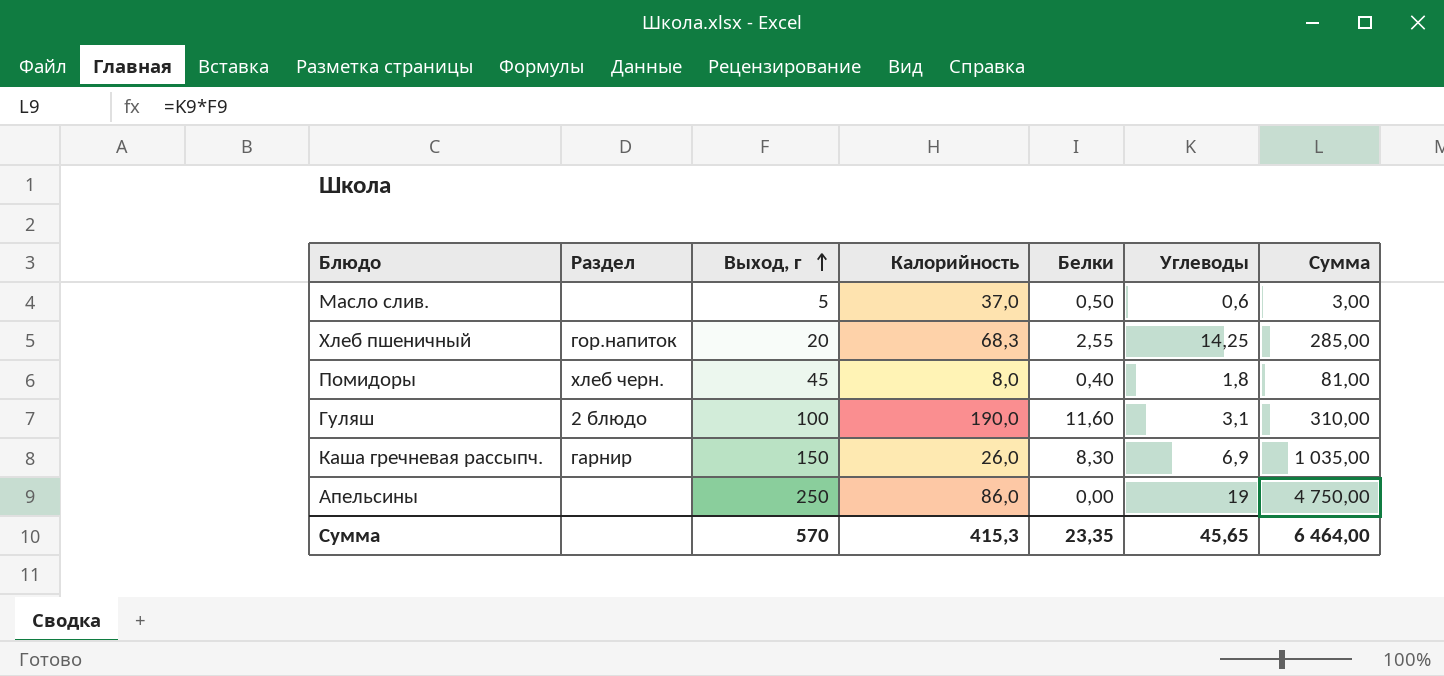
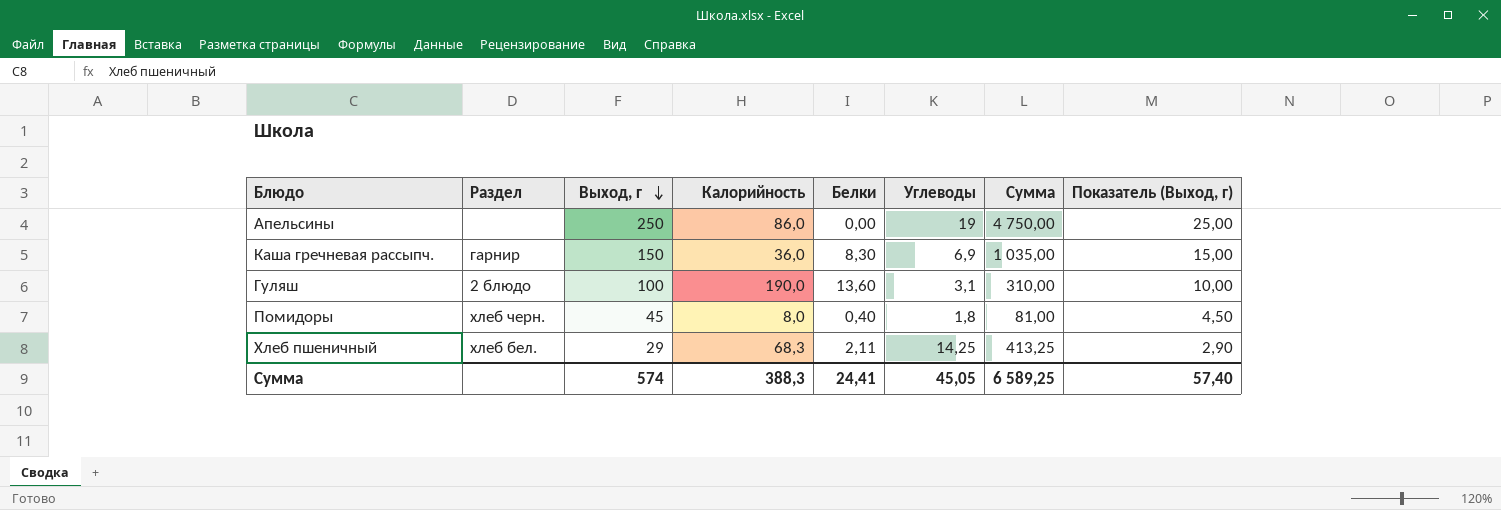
row order: Выход, г ascending -> Выход, г descending
column Показатель (Выход, г) | formula: none -> [Выход, г] * 0,1
row Масло слив.: none | 5 | 37,0 | 0,50 | 0,6 | 3,00 -> none
Каша гречневая рассыпч. | Калорийность: 26,0 -> 36,0
Гуляш | Белки: 11,60 -> 13,60
Хлеб пшеничный | Раздел: гор.напиток -> хлеб бел.
Хлеб пшеничный | Выход, г: 20 -> 29
Хлеб пшеничный | Белки: 2,55 -> 2,11
Хлеб пшеничный | Сумма: 285,00 -> 413,25
Сумма | Выход, г: 570 -> 574
Сумма | Калорийность: 415,3 -> 388,3
Сумма | Белки: 23,35 -> 24,41
Сумма | Углеводы: 45,65 -> 45,05
Сумма | Сумма: 6 464,00 -> 6 589,25

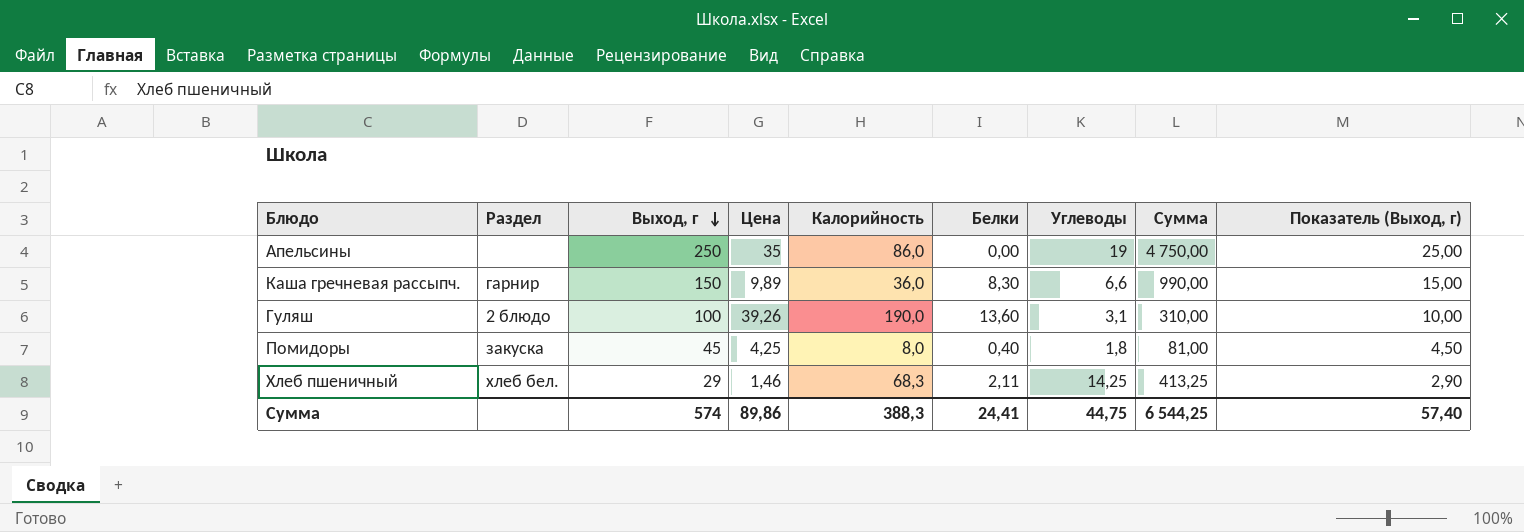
column Цена | position: none -> 4
Каша гречневая рассыпч. | Углеводы: 6,9 -> 6,6
Каша гречневая рассыпч. | Сумма: 1 035,00 -> 990,00
Помидоры | Раздел: хлеб черн. -> закуска
Сумма | Углеводы: 45,05 -> 44,75
Сумма | Сумма: 6 589,25 -> 6 544,25

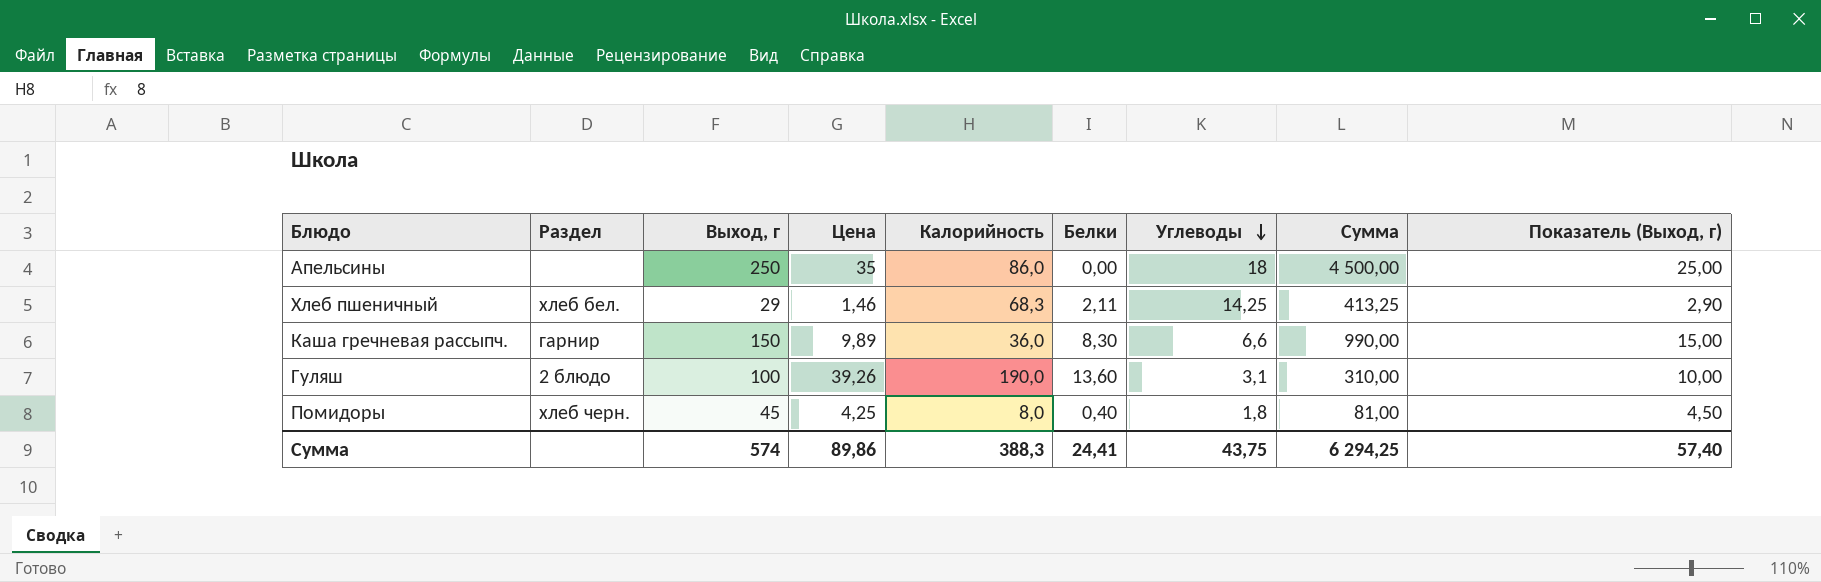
row order: Выход, г descending -> Углеводы descending
Апельсины | Углеводы: 19 -> 18
Апельсины | Сумма: 4 750,00 -> 4 500,00
Помидоры | Раздел: закуска -> хлеб черн.
Сумма | Углеводы: 44,75 -> 43,75
Сумма | Сумма: 6 544,25 -> 6 294,25

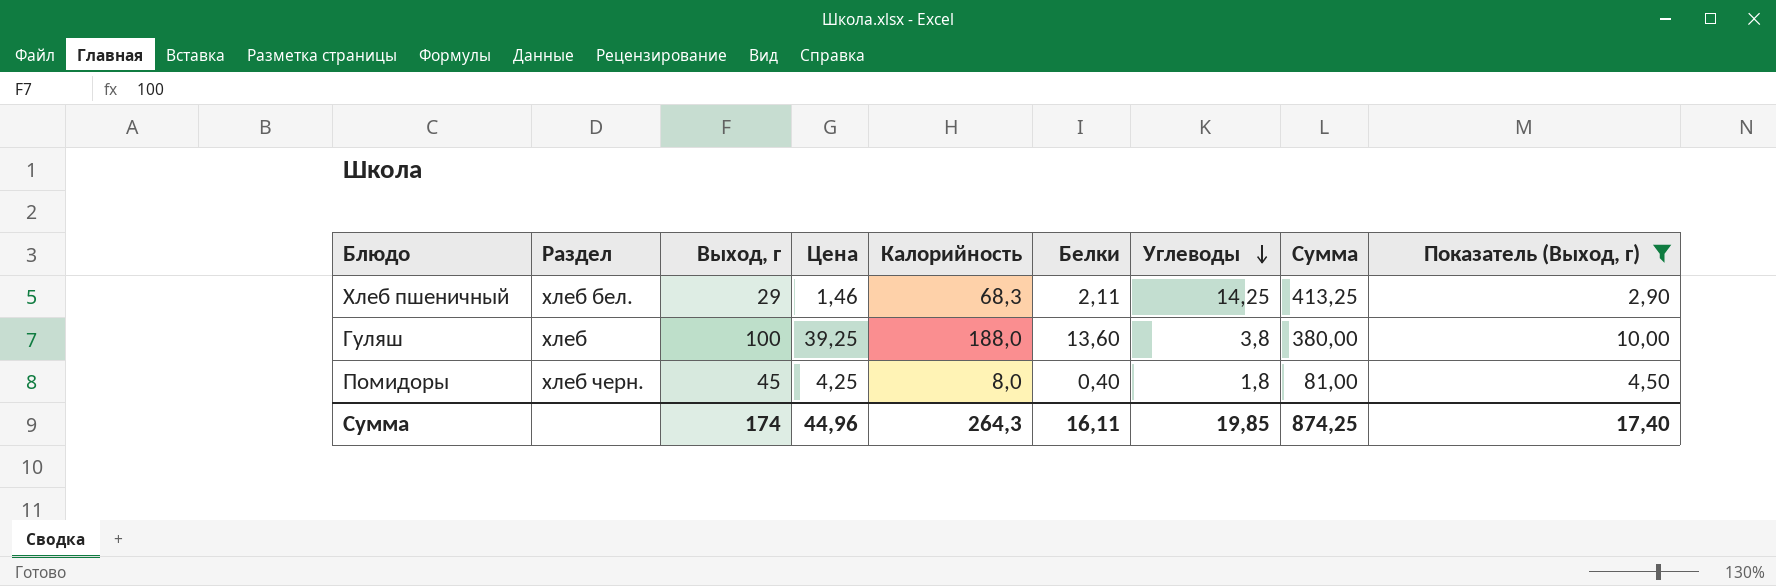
filter: none -> Показатель (Выход, г) <= 10,00
Гуляш | Раздел: 2 блюдо -> хлеб
Гуляш | Цена: 39,26 -> 39,25
Гуляш | Калорийность: 190,0 -> 188,0
Гуляш | Углеводы: 3,1 -> 3,8
Гуляш | Сумма: 310,00 -> 380,00
Сумма | Выход, г: 574 -> 174
Сумма | Цена: 89,86 -> 44,96
Сумма | Калорийность: 388,3 -> 264,3
Сумма | Белки: 24,41 -> 16,11
Сумма | Углеводы: 43,75 -> 19,85
Сумма | Сумма: 6 294,25 -> 874,25
Сумма | Показатель (Выход, г): 57,40 -> 17,40

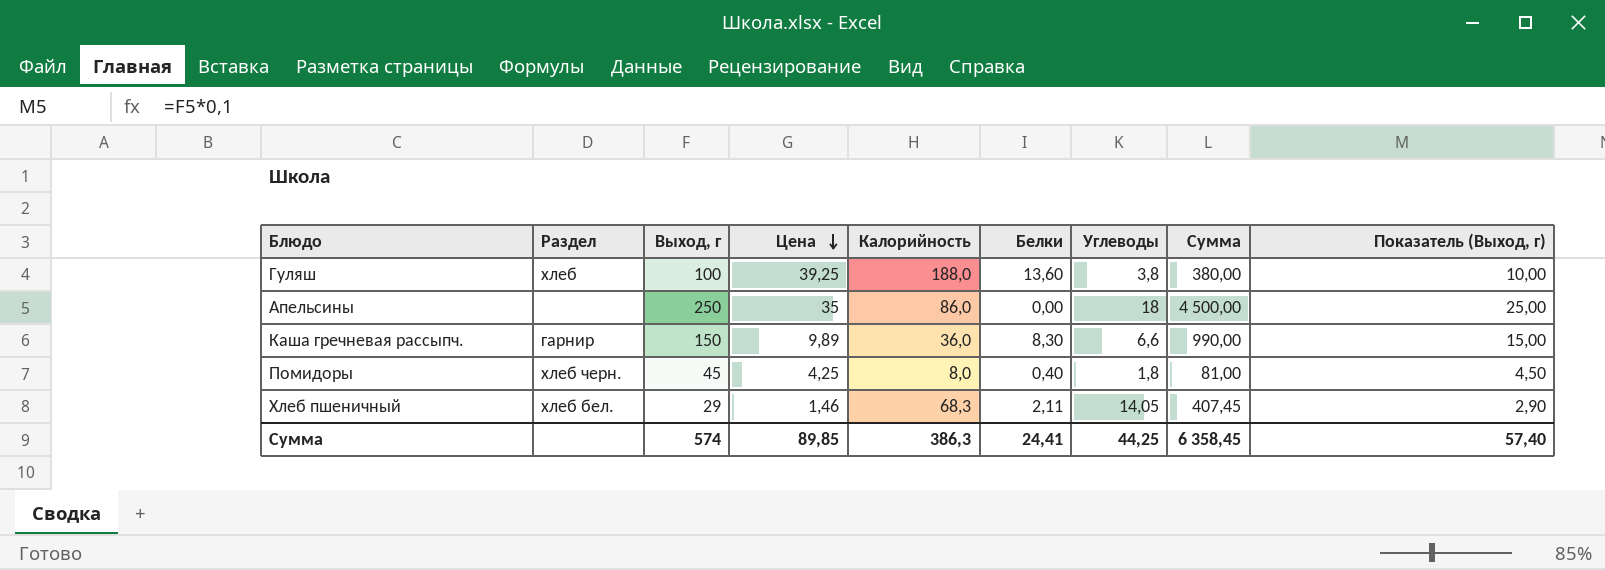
filter: Показатель (Выход, г) <= 10,00 -> none
row order: Углеводы descending -> Цена descending
Хлеб пшеничный | Углеводы: 14,25 -> 14,05
Хлеб пшеничный | Сумма: 413,25 -> 407,45
Сумма | Выход, г: 174 -> 574
Сумма | Цена: 44,96 -> 89,85
Сумма | Калорийность: 264,3 -> 386,3
Сумма | Белки: 16,11 -> 24,41
Сумма | Углеводы: 19,85 -> 44,25
Сумма | Сумма: 874,25 -> 6 358,45
Сумма | Показатель (Выход, г): 17,40 -> 57,40

